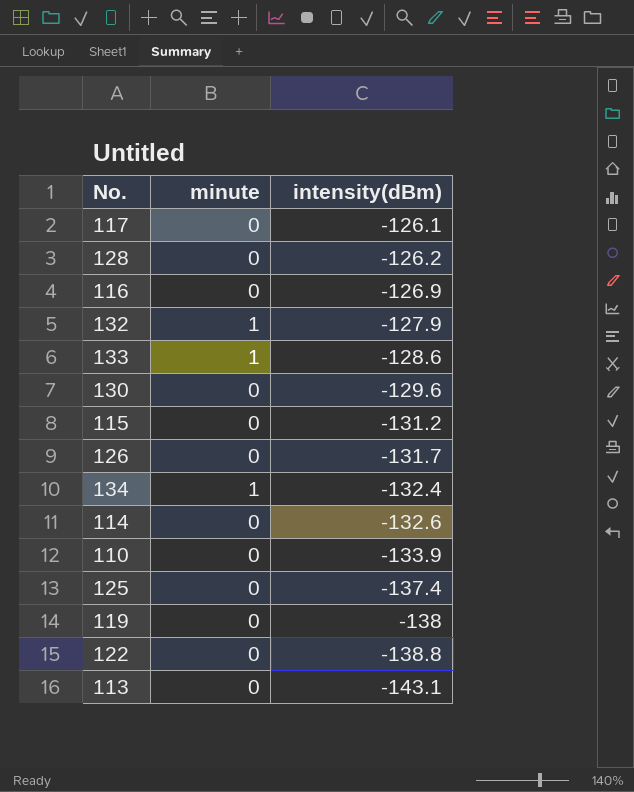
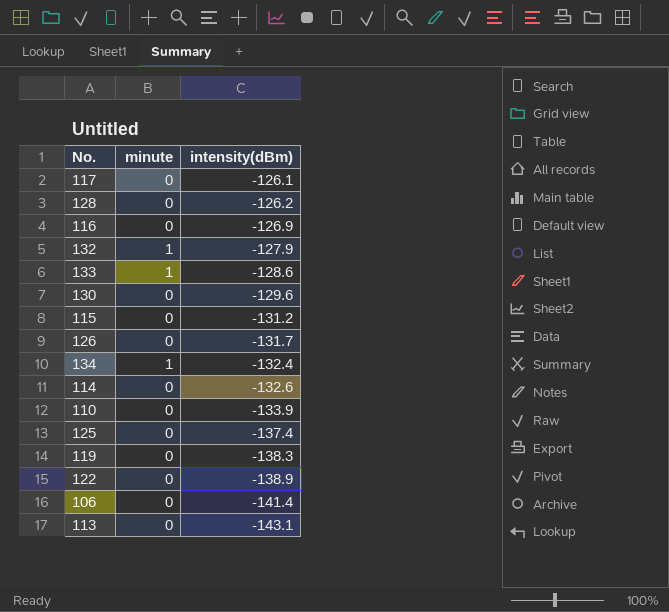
119 | intensity(dBm): -138 -> -138.3
122 | intensity(dBm): -138.8 -> -138.9
row 106: none -> 0 | -141.4

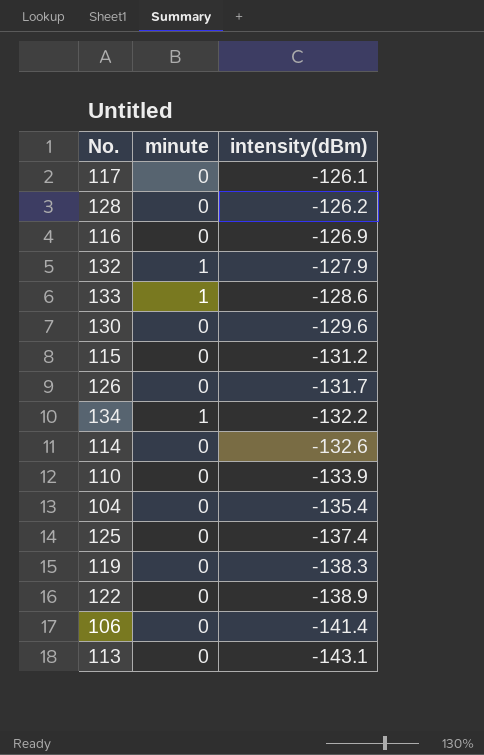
134 | intensity(dBm): -132.4 -> -132.2
row 104: none -> 0 | -135.4

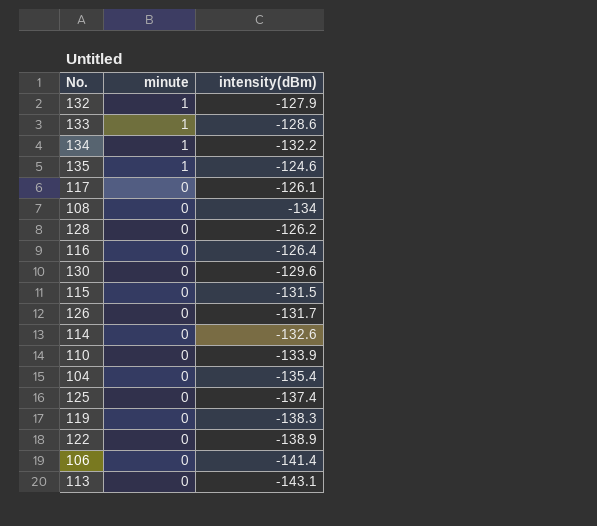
row order: intensity(dBm) descending -> minute descending
row 135: none -> 1 | -124.6
row 108: none -> 0 | -134
116 | intensity(dBm): -126.9 -> -126.4
115 | intensity(dBm): -131.2 -> -131.5

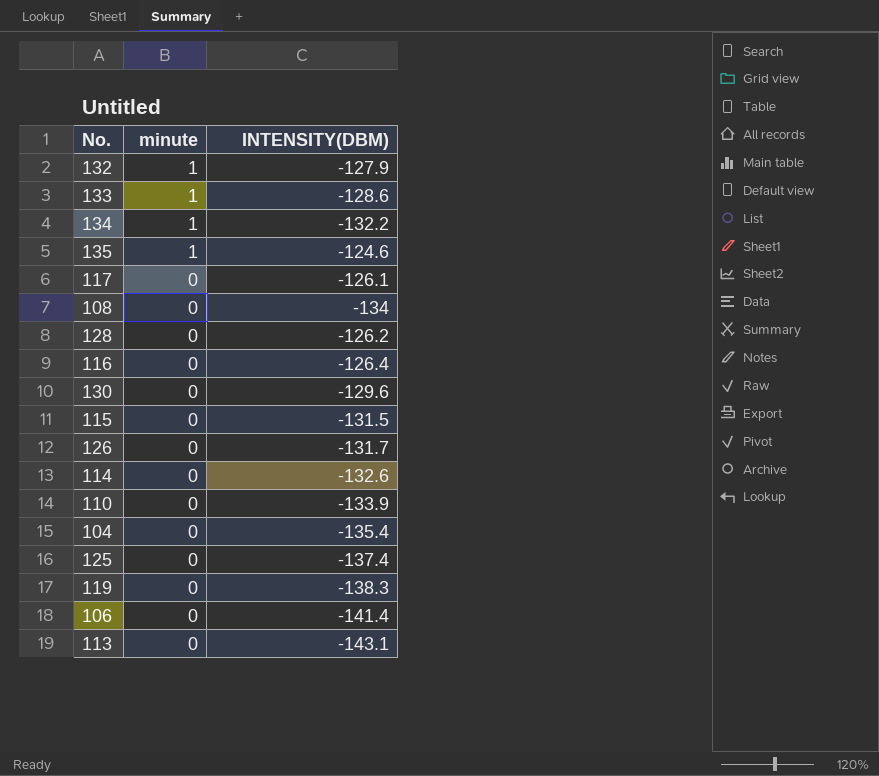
column name: intensity(dBm) -> INTENSITY(DBM)
row 122: 0 | -138.9 -> none

